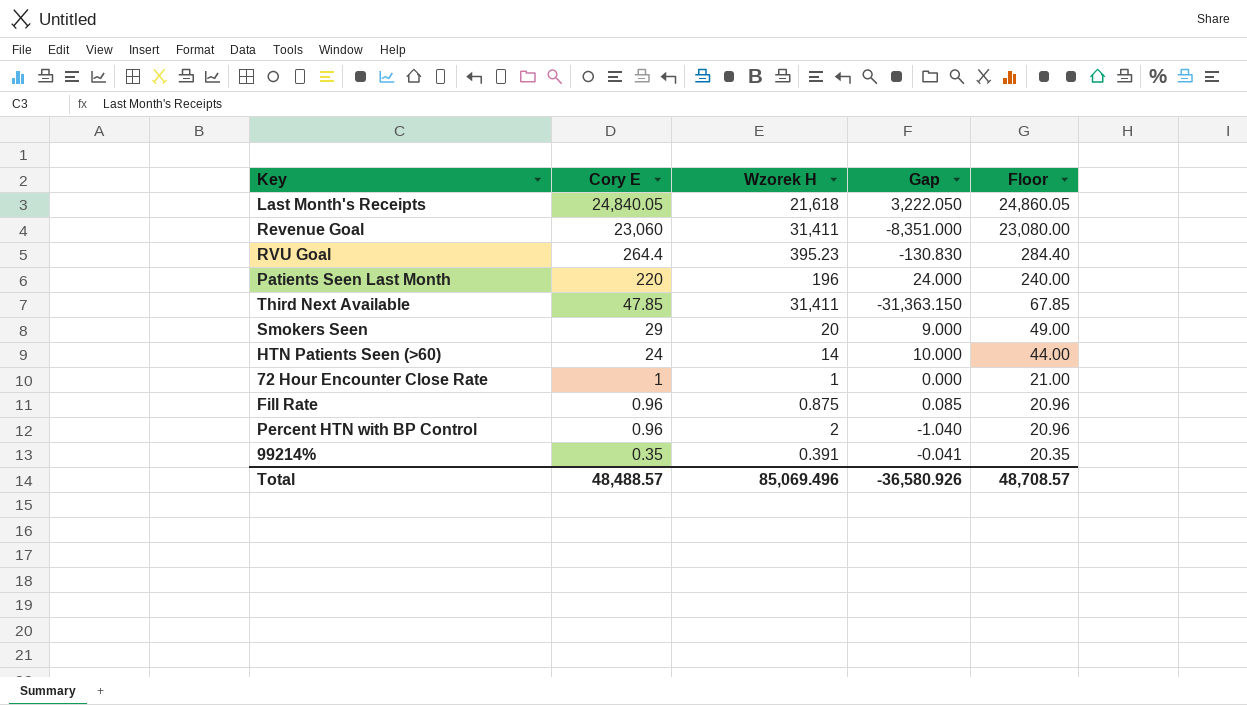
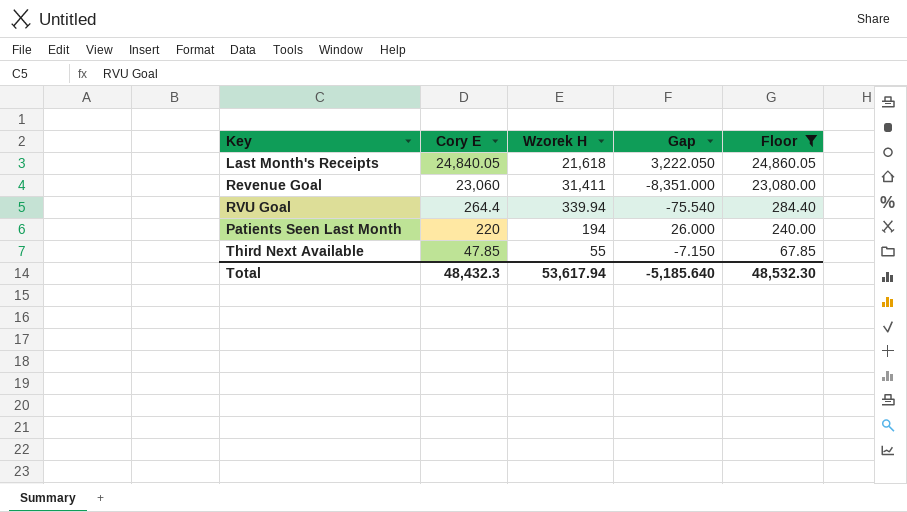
filter: none -> Floor >= 67.85
RVU Goal | Wzorek H: 395.23 -> 339.94
RVU Goal | Gap: -130.830 -> -75.540
Patients Seen Last Month | Wzorek H: 196 -> 194
Patients Seen Last Month | Gap: 24.000 -> 26.000
Third Next Available | Wzorek H: 31,411 -> 55
Third Next Available | Gap: -31,363.150 -> -7.150
Total | Cory E: 48,488.57 -> 48,432.3
Total | Wzorek H: 85,069.496 -> 53,617.94
Total | Gap: -36,580.926 -> -5,185.640
Total | Floor: 48,708.57 -> 48,532.30

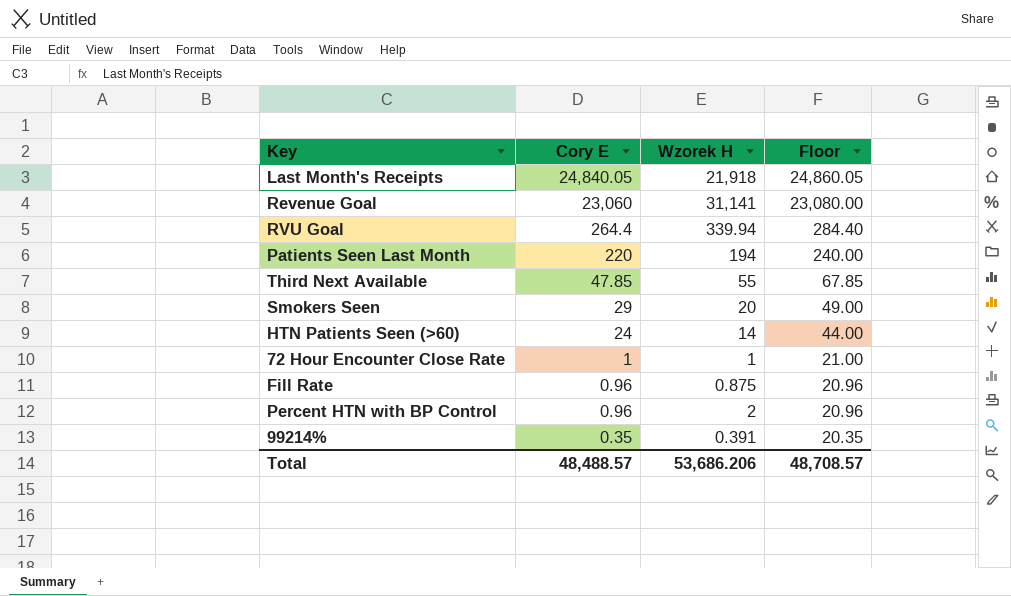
filter: Floor >= 67.85 -> none
column Gap | formula: [Cory E] - [Wzorek H] -> none
Last Month's Receipts | Wzorek H: 21,618 -> 21,918
Revenue Goal | Wzorek H: 31,411 -> 31,141
Total | Cory E: 48,432.3 -> 48,488.57
Total | Wzorek H: 53,617.94 -> 53,686.206
Total | Floor: 48,532.30 -> 48,708.57

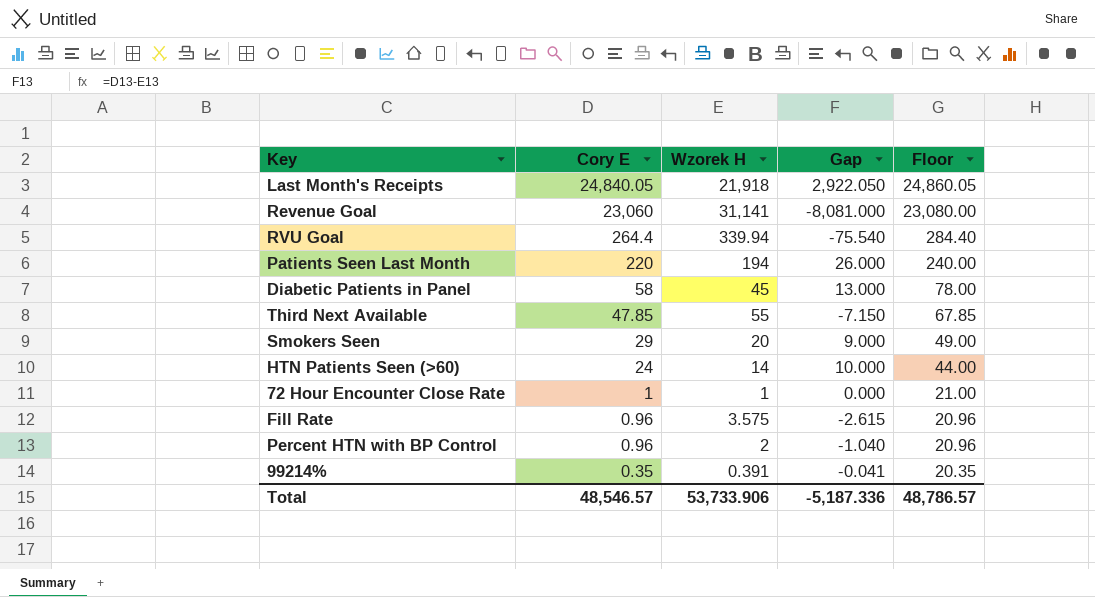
column Gap | formula: none -> [Cory E] - [Wzorek H]
row Diabetic Patients in Panel: none -> 58 | 45 | 13.000 | 78.00
Fill Rate | Wzorek H: 0.875 -> 3.575
Total | Cory E: 48,488.57 -> 48,546.57
Total | Wzorek H: 53,686.206 -> 53,733.906
Total | Floor: 48,708.57 -> 48,786.57

